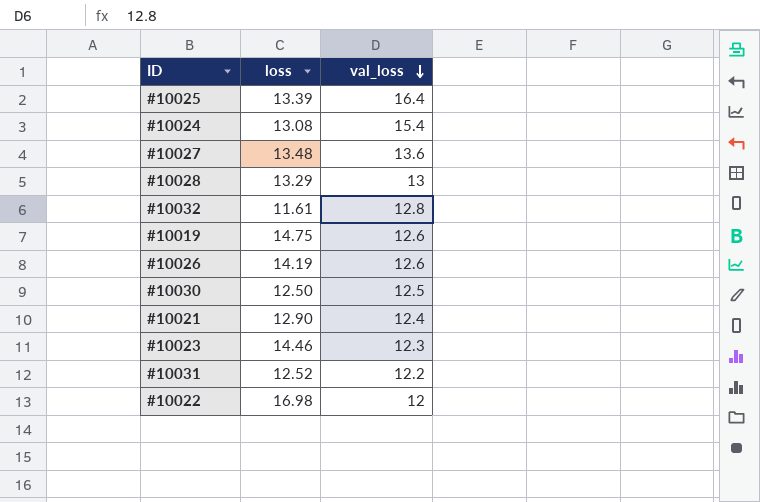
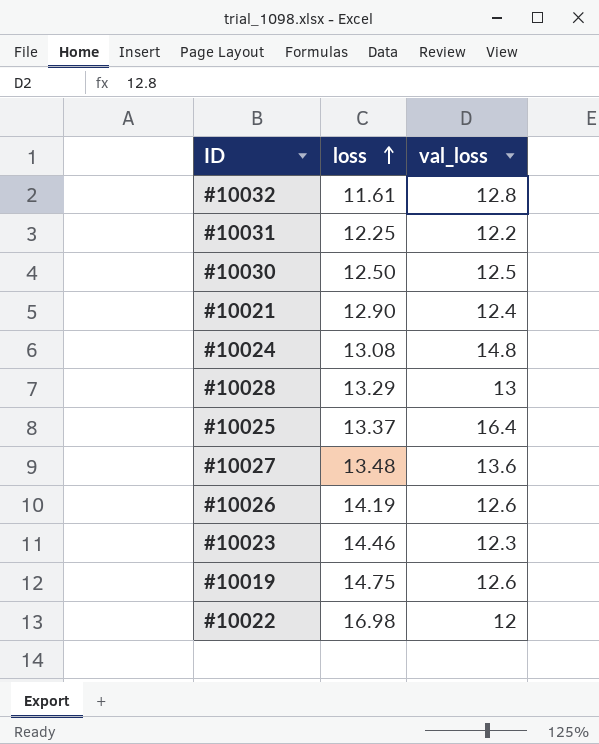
row order: val_loss descending -> loss ascending
#10031 | loss: 12.52 -> 12.25
#10024 | val_loss: 15.4 -> 14.8
#10025 | loss: 13.39 -> 13.37

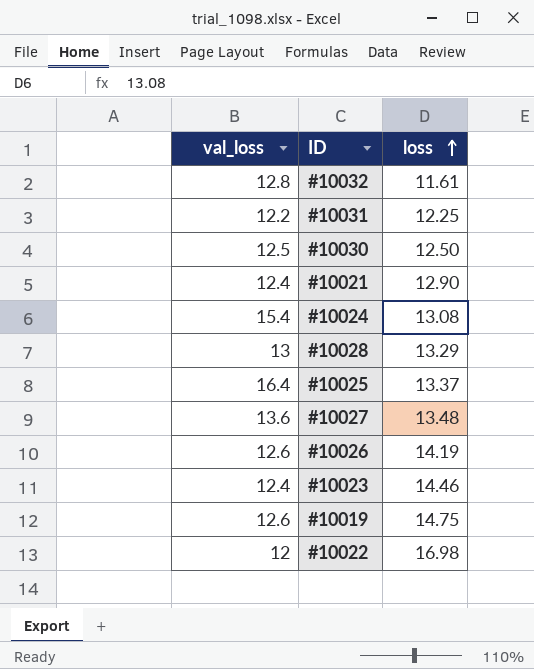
column val_loss | position: 3 -> 1
#10024 | val_loss: 14.8 -> 15.4
#10023 | val_loss: 12.3 -> 12.4

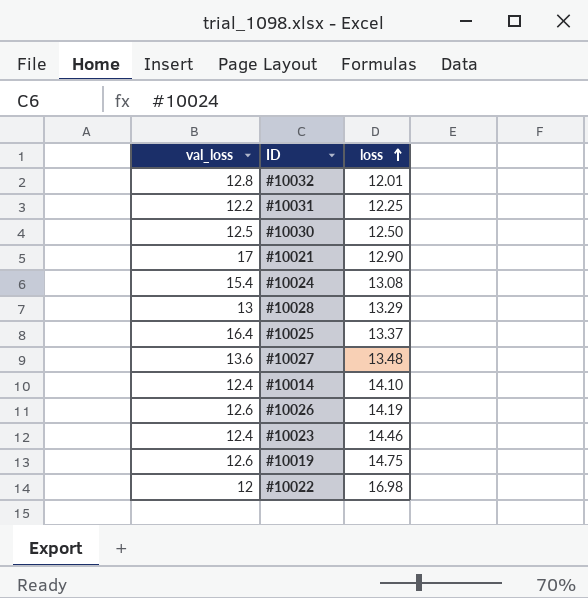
#10032 | loss: 11.61 -> 12.01
#10021 | val_loss: 12.4 -> 17
row #10014: none -> 12.4 | 14.10

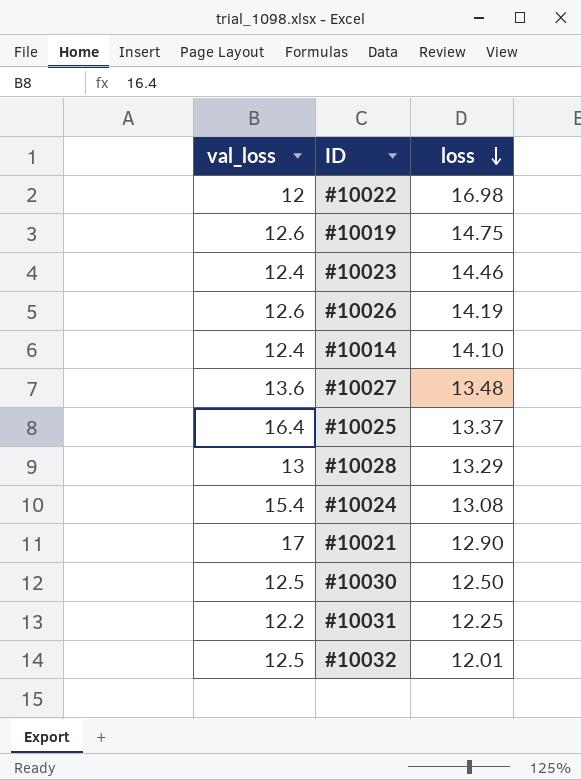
row order: loss ascending -> loss descending
#10032 | val_loss: 12.8 -> 12.5

